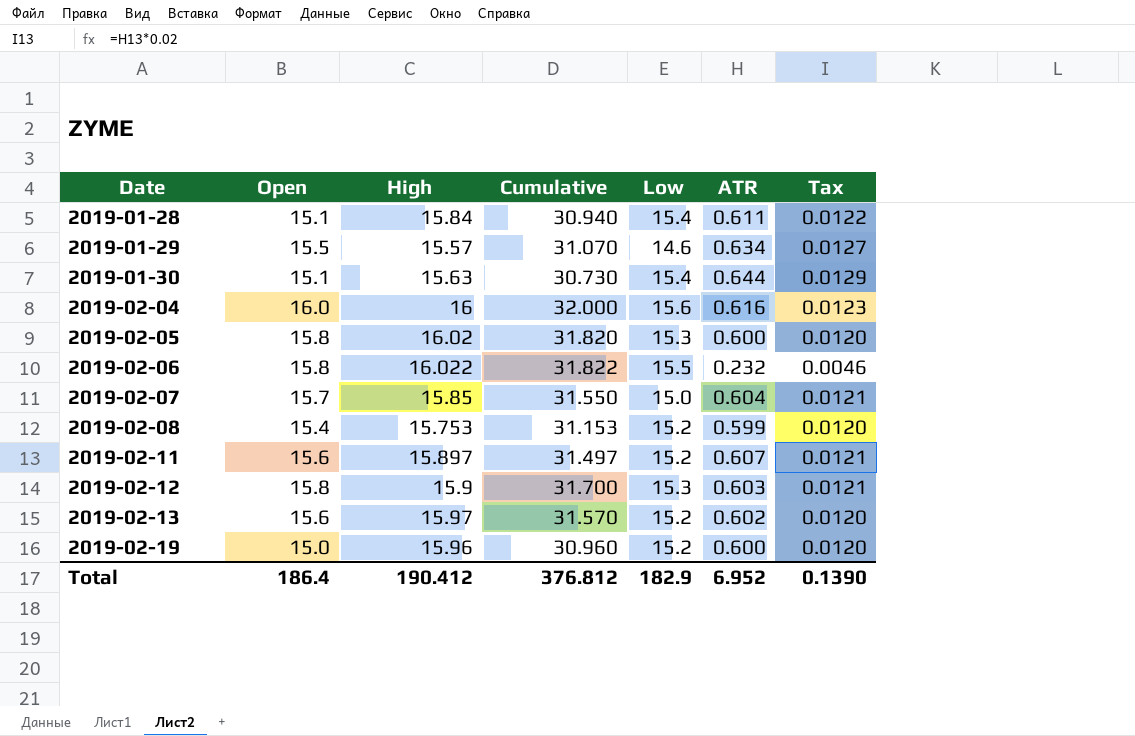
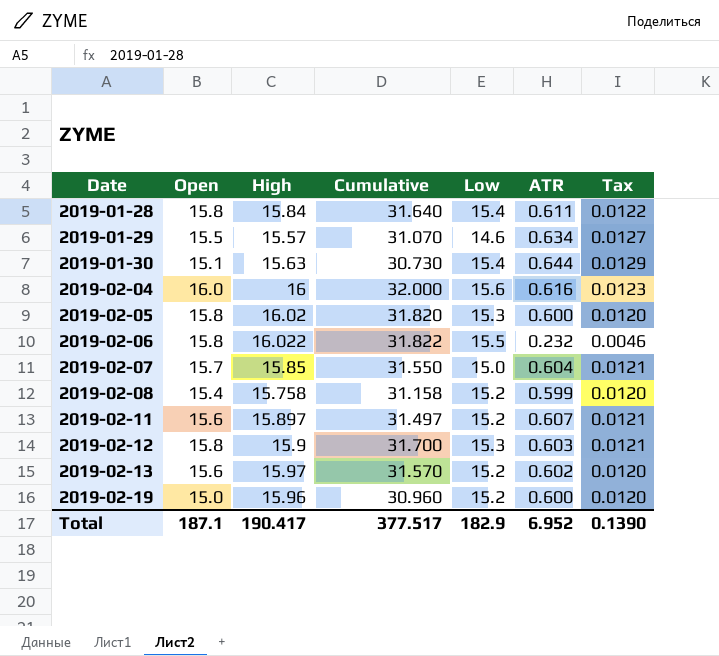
2019-01-28 | Open: 15.1 -> 15.8
2019-01-28 | Cumulative: 30.940 -> 31.640
2019-02-08 | High: 15.753 -> 15.758
2019-02-08 | Cumulative: 31.153 -> 31.158
Total | Open: 186.4 -> 187.1
Total | High: 190.412 -> 190.417
Total | Cumulative: 376.812 -> 377.517

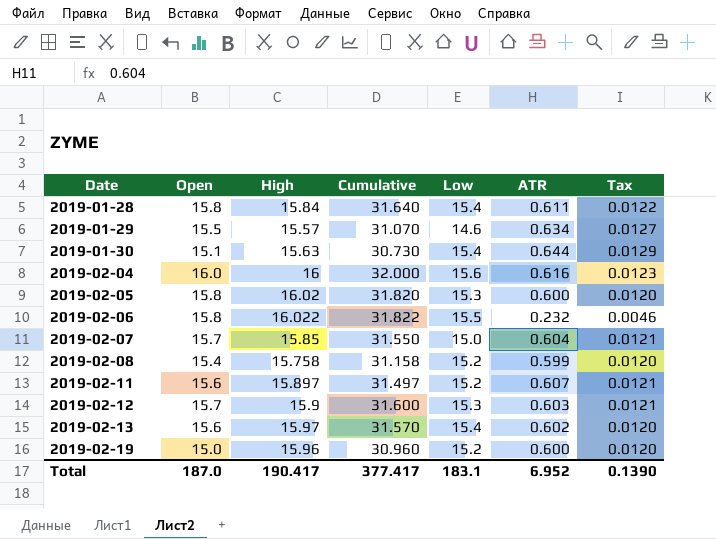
2019-02-12 | Open: 15.8 -> 15.7
2019-02-12 | Cumulative: 31.700 -> 31.600
2019-02-13 | Low: 15.2 -> 15.4
Total | Open: 187.1 -> 187.0
Total | Cumulative: 377.517 -> 377.417
Total | Low: 182.9 -> 183.1

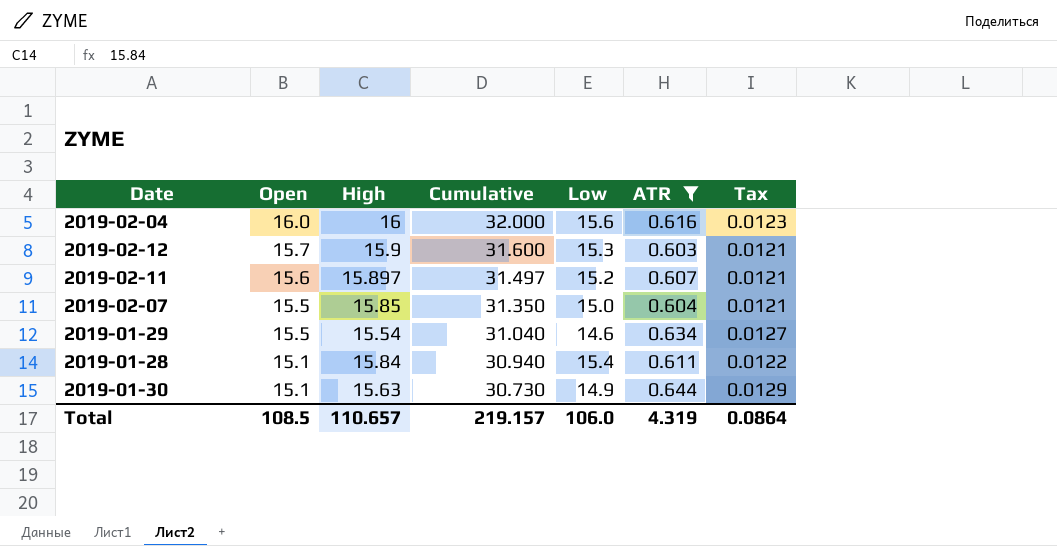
filter: none -> ATR >= 0.603
row order: Date ascending -> Open descending
2019-02-07 | Open: 15.7 -> 15.5
2019-02-07 | Cumulative: 31.550 -> 31.350
2019-01-29 | High: 15.57 -> 15.54
2019-01-29 | Cumulative: 31.070 -> 31.040
2019-01-28 | Open: 15.8 -> 15.1
2019-01-28 | Cumulative: 31.640 -> 30.940
2019-01-30 | Low: 15.4 -> 14.9
Total | Open: 187.0 -> 108.5
Total | High: 190.417 -> 110.657
Total | Cumulative: 377.417 -> 219.157
Total | Low: 183.1 -> 106.0
Total | ATR: 6.952 -> 4.319
Total | Tax: 0.1390 -> 0.0864

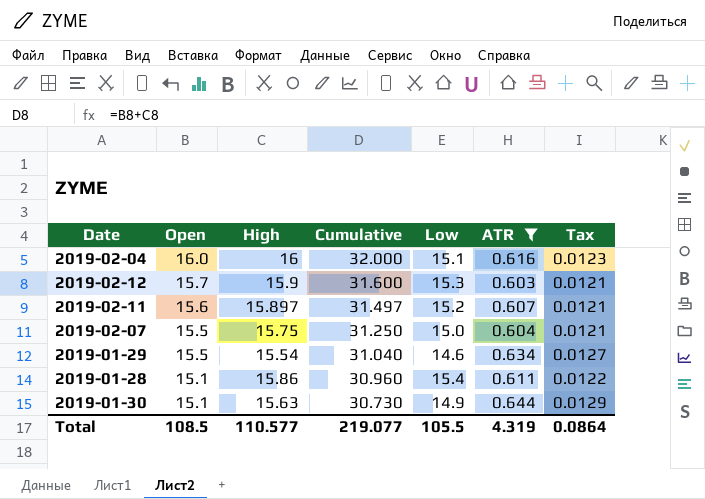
2019-02-04 | Low: 15.6 -> 15.1
2019-02-07 | High: 15.85 -> 15.75
2019-02-07 | Cumulative: 31.350 -> 31.250
2019-01-28 | High: 15.84 -> 15.86
2019-01-28 | Cumulative: 30.940 -> 30.960
Total | High: 110.657 -> 110.577
Total | Cumulative: 219.157 -> 219.077
Total | Low: 106.0 -> 105.5

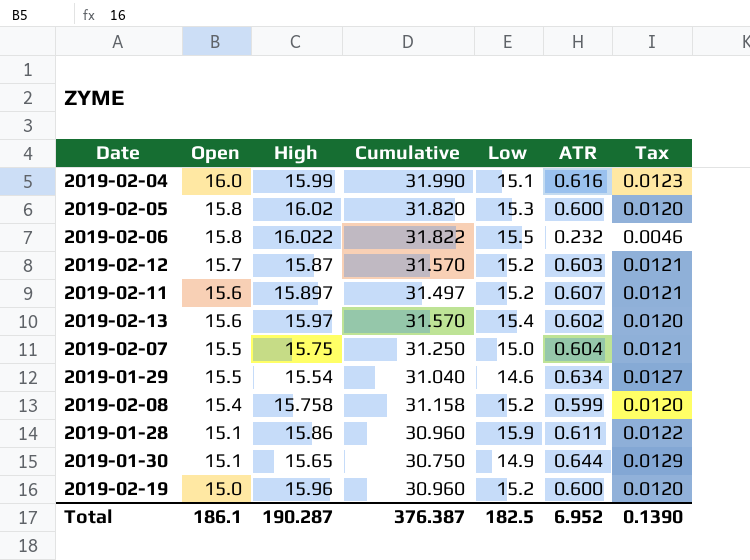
filter: ATR >= 0.603 -> none
2019-02-04 | High: 16 -> 15.99
2019-02-04 | Cumulative: 32.000 -> 31.990
2019-02-12 | High: 15.9 -> 15.87
2019-02-12 | Cumulative: 31.600 -> 31.570
2019-02-12 | Low: 15.3 -> 15.2
2019-01-28 | Low: 15.4 -> 15.9
2019-01-30 | High: 15.63 -> 15.65
2019-01-30 | Cumulative: 30.730 -> 30.750
Total | Open: 108.5 -> 186.1
Total | High: 110.577 -> 190.287
Total | Cumulative: 219.077 -> 376.387
Total | Low: 105.5 -> 182.5
Total | ATR: 4.319 -> 6.952
Total | Tax: 0.0864 -> 0.1390

